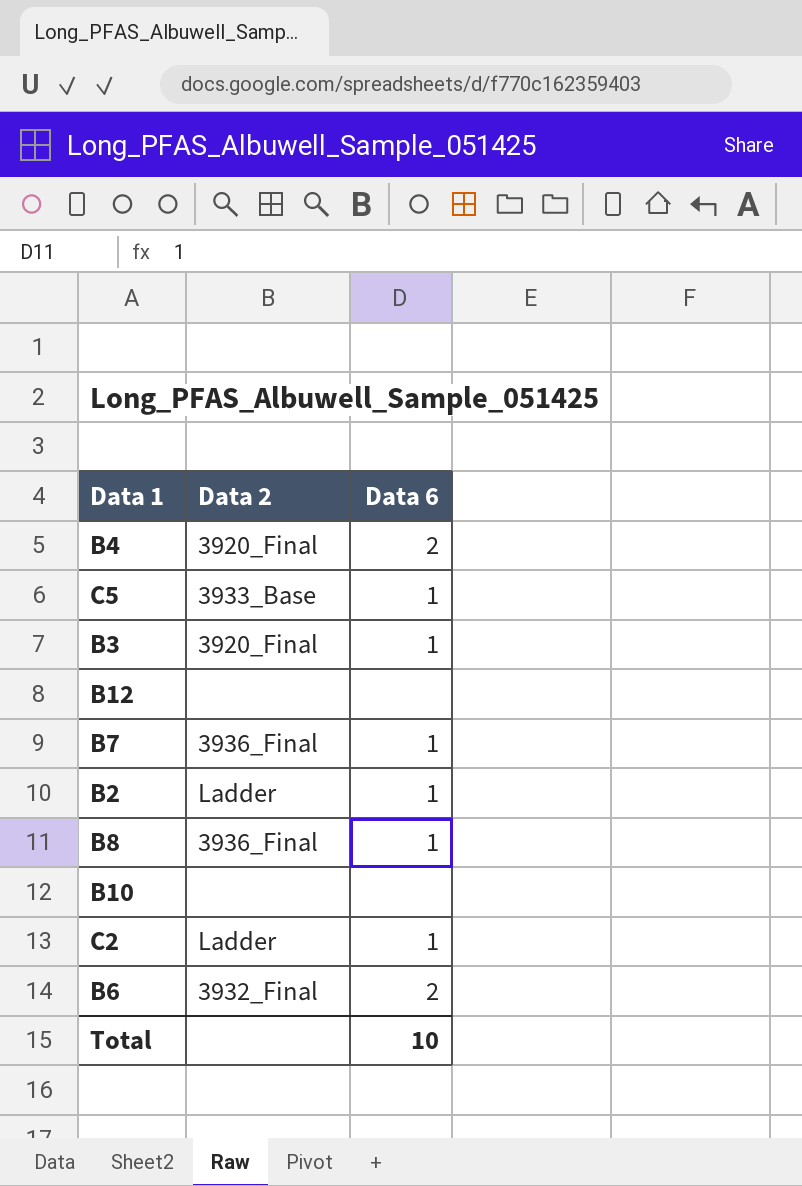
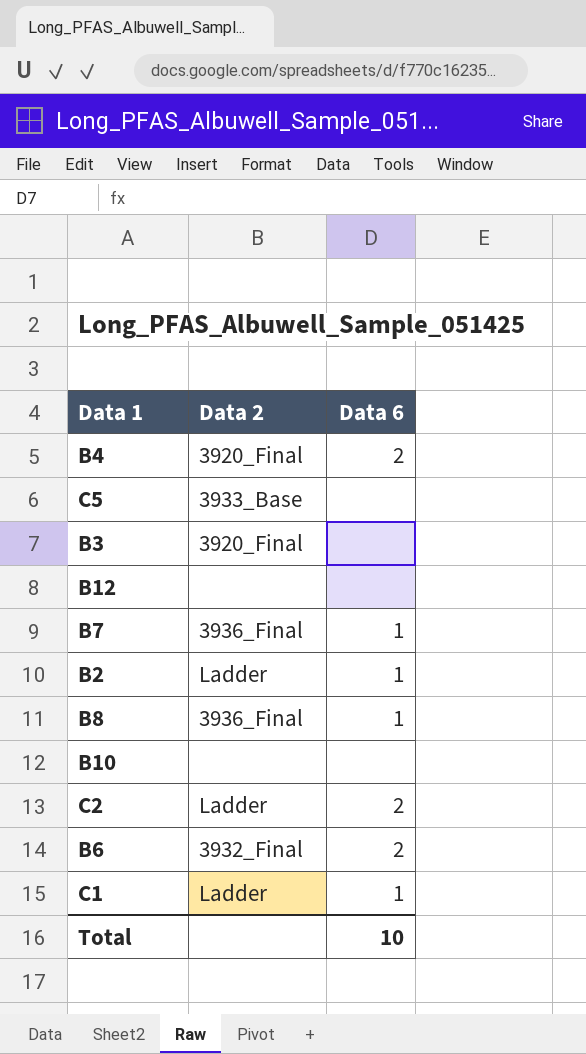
C5 | Data 6: 1 -> none
B3 | Data 6: 1 -> none
C2 | Data 6: 1 -> 2
row C1: none -> Ladder | 1

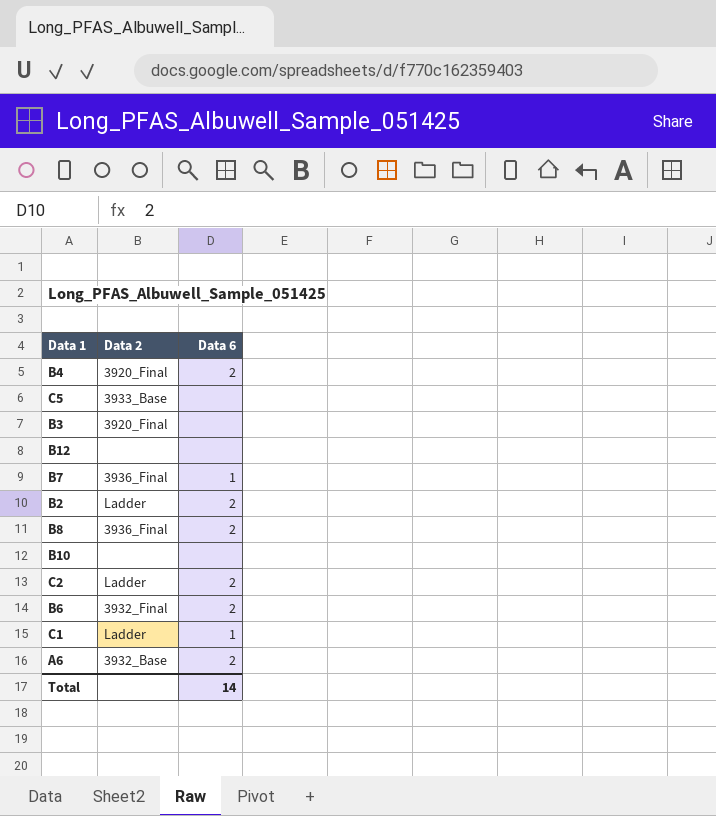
B2 | Data 6: 1 -> 2
B8 | Data 6: 1 -> 2
row A6: none -> 3932_Base | 2
Total | Data 6: 10 -> 14

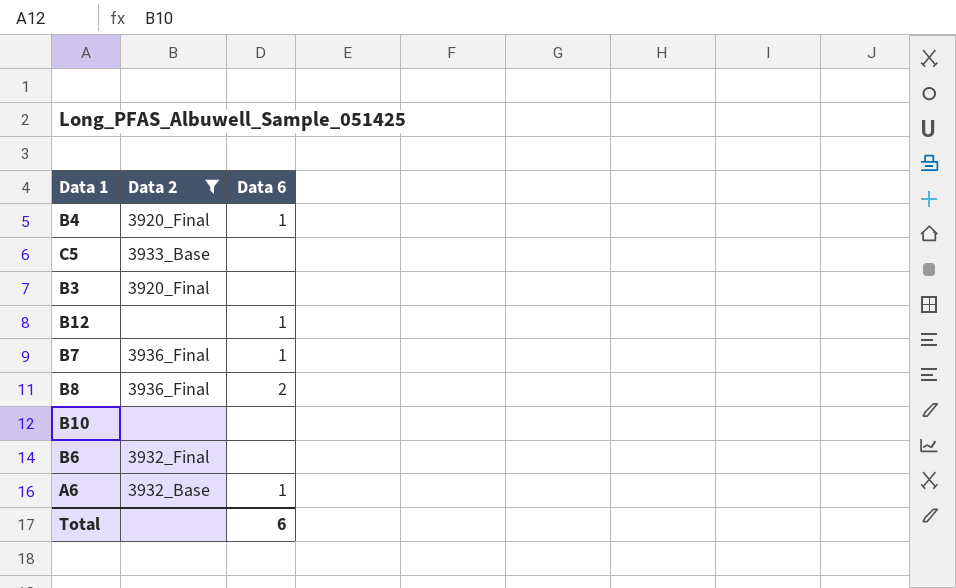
filter: none -> Data 2 != Ladder
B4 | Data 6: 2 -> 1
B12 | Data 6: none -> 1
B6 | Data 6: 2 -> none
A6 | Data 6: 2 -> 1
Total | Data 6: 14 -> 6

